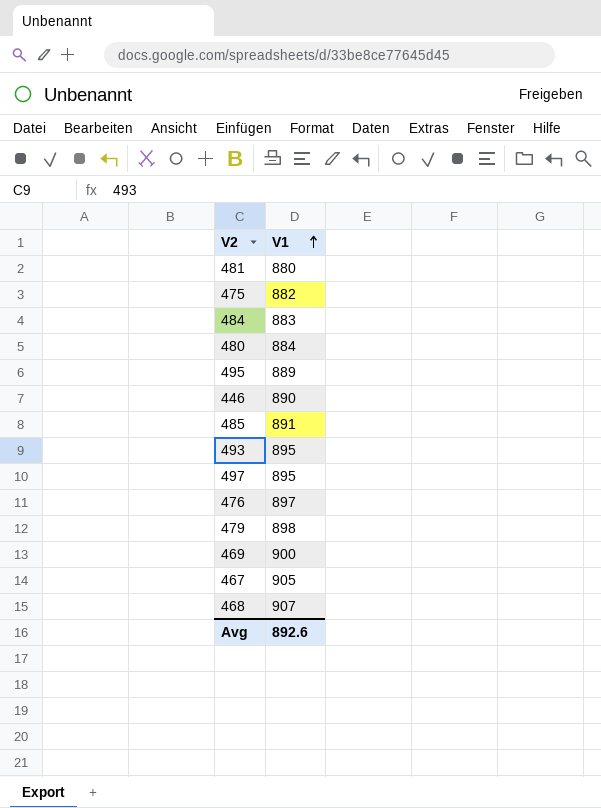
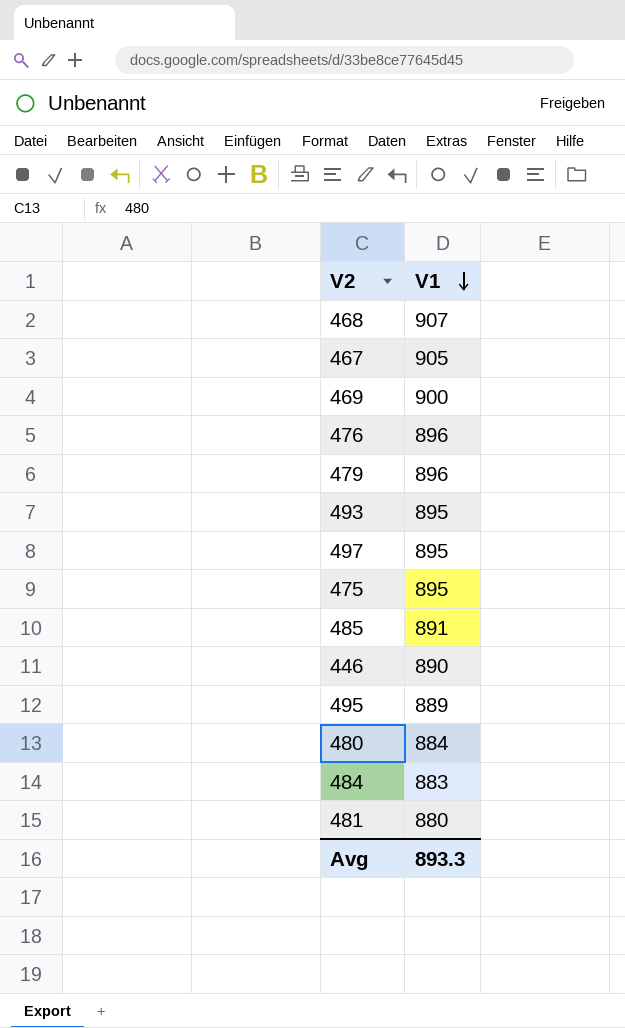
row order: V1 ascending -> V1 descending
476 | V1: 897 -> 896
479 | V1: 898 -> 896
475 | V1: 882 -> 895
Avg | V1: 892.6 -> 893.3

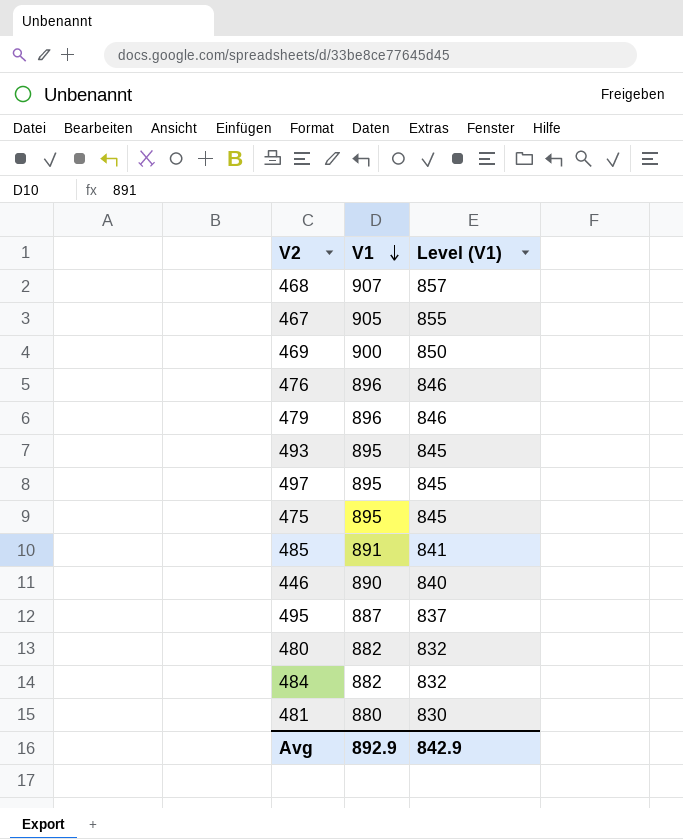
column Level (V1) | formula: none -> [V1] - 50
495 | V1: 889 -> 887
480 | V1: 884 -> 882
484 | V1: 883 -> 882
Avg | V1: 893.3 -> 892.9

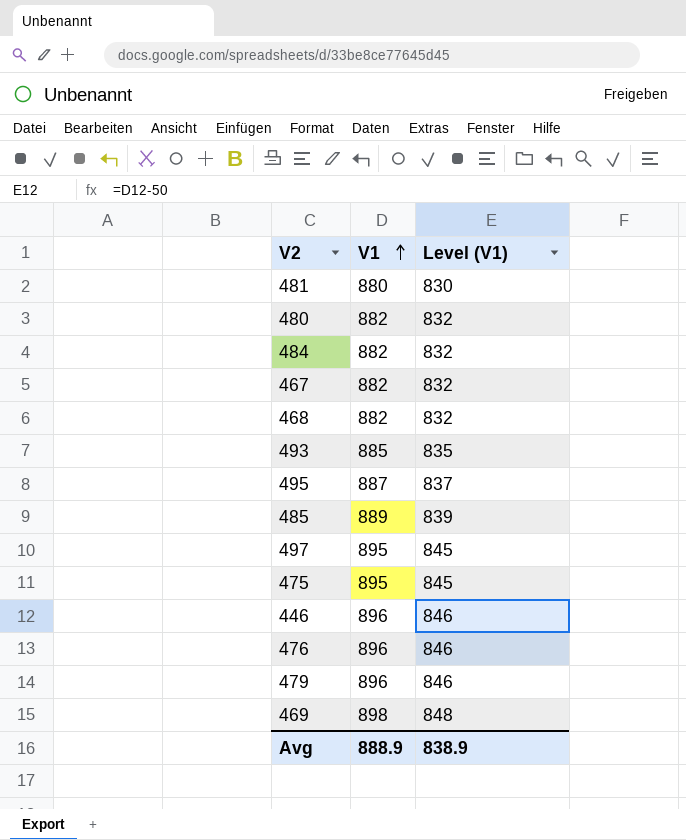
row order: V1 descending -> V1 ascending
467 | V1: 905 -> 882
467 | Level (V1): 855 -> 832
468 | V1: 907 -> 882
468 | Level (V1): 857 -> 832
493 | V1: 895 -> 885
493 | Level (V1): 845 -> 835
485 | V1: 891 -> 889
485 | Level (V1): 841 -> 839
446 | V1: 890 -> 896
446 | Level (V1): 840 -> 846
469 | V1: 900 -> 898
469 | Level (V1): 850 -> 848
Avg | V1: 892.9 -> 888.9
Avg | Level (V1): 842.9 -> 838.9

